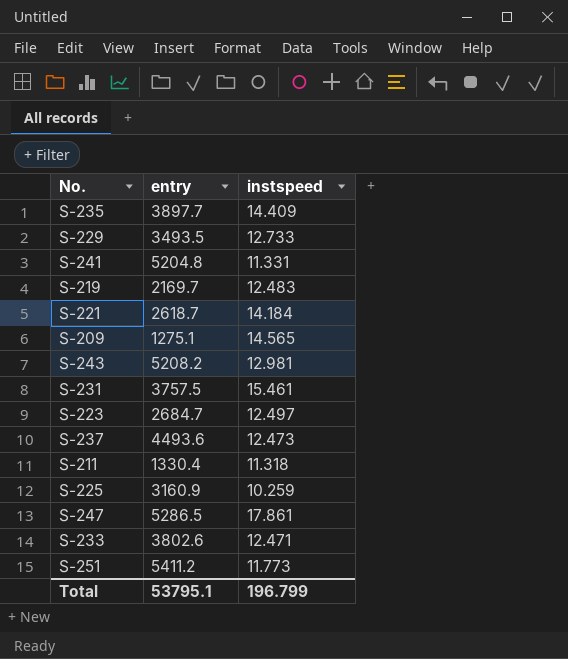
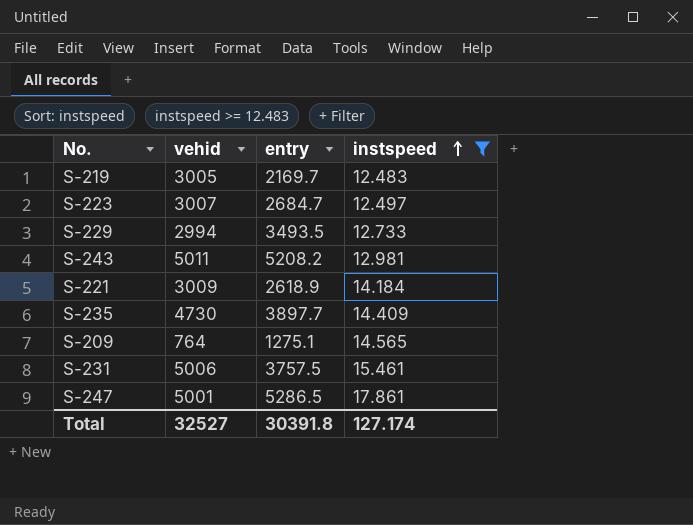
filter: none -> instspeed >= 12.483
row order: none -> instspeed ascending
column vehid | position: none -> 2
S-221 | entry: 2618.7 -> 2618.9
Total | entry: 53795.1 -> 30391.8
Total | instspeed: 196.799 -> 127.174

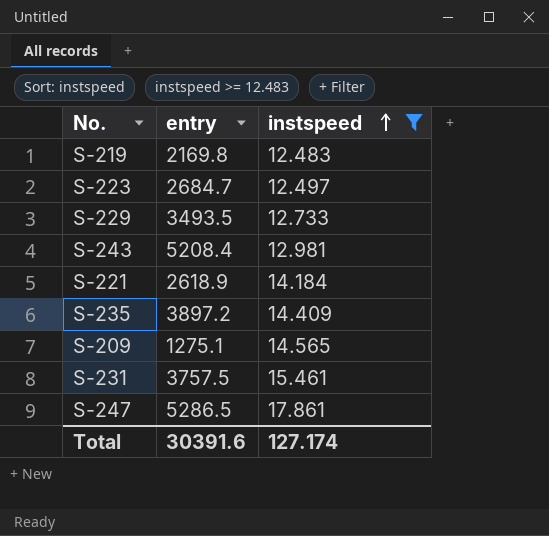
column vehid | position: 2 -> none
S-219 | entry: 2169.7 -> 2169.8
S-243 | entry: 5208.2 -> 5208.4
S-235 | entry: 3897.7 -> 3897.2
Total | entry: 30391.8 -> 30391.6

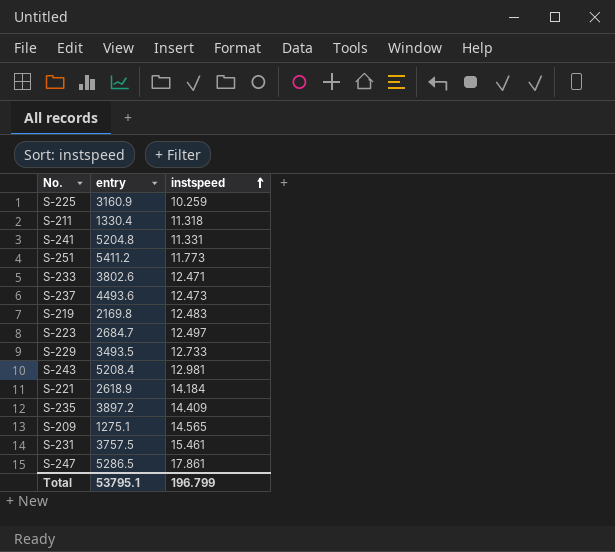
filter: instspeed >= 12.483 -> none
Total | entry: 30391.6 -> 53795.1
Total | instspeed: 127.174 -> 196.799

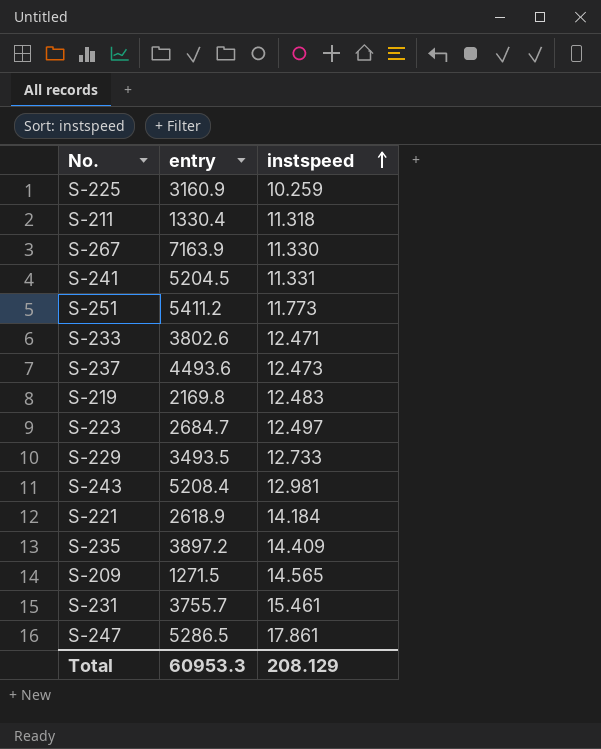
row S-267: none -> 7163.9 | 11.330
S-241 | entry: 5204.8 -> 5204.5
S-209 | entry: 1275.1 -> 1271.5
S-231 | entry: 3757.5 -> 3755.7
Total | entry: 53795.1 -> 60953.3
Total | instspeed: 196.799 -> 208.129

